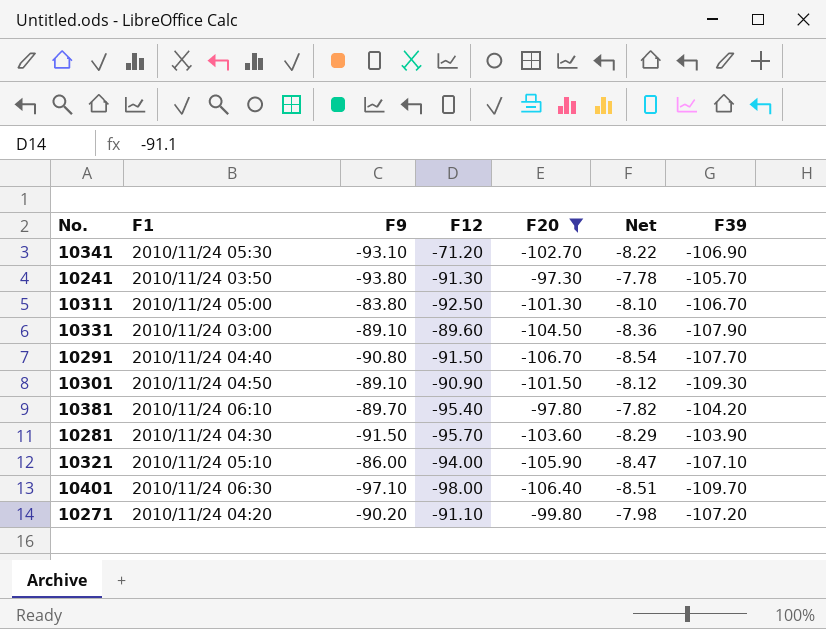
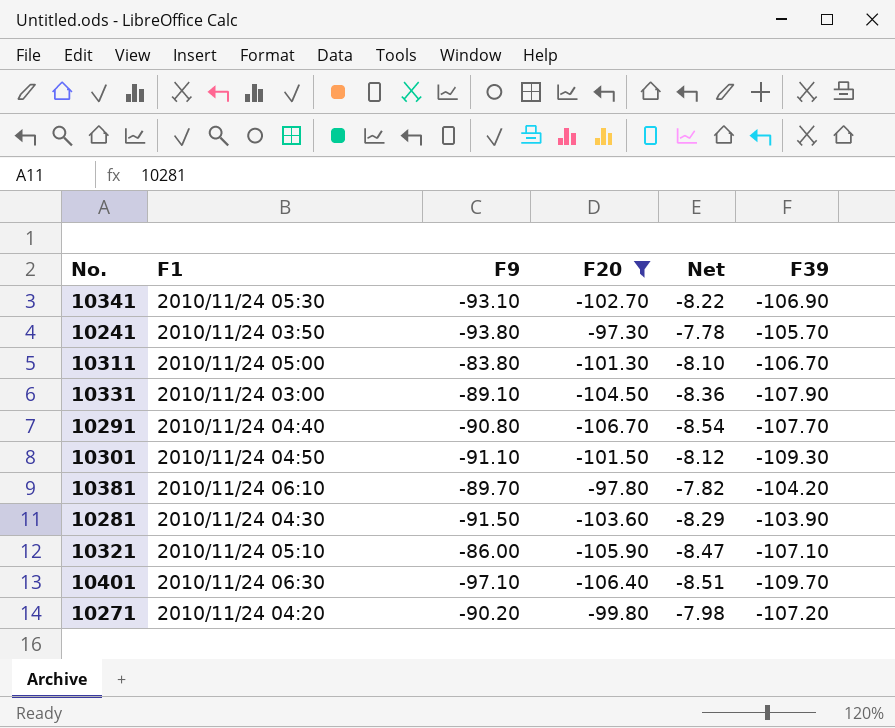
column F12 | position: 4 -> none
10301 | F9: -89.10 -> -91.10

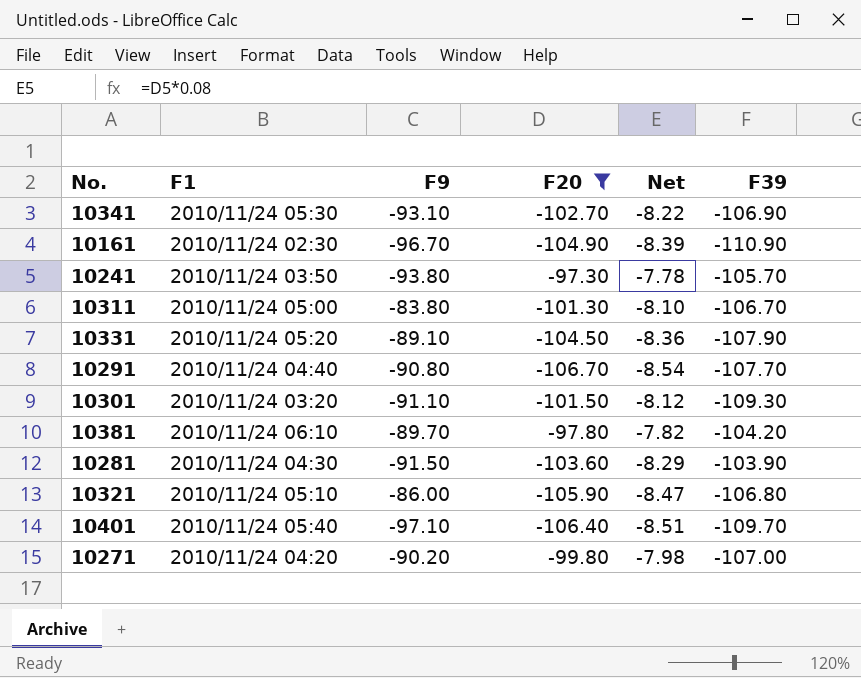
row 10161: none -> 2010/11/24 02:30 | -96.70 | -104.90 | -8.39 | -110.90
10331 | F1: 2010/11/24 03:00 -> 2010/11/24 05:20
10301 | F1: 2010/11/24 04:50 -> 2010/11/24 03:20
10321 | F39: -107.10 -> -106.80
10401 | F1: 2010/11/24 06:30 -> 2010/11/24 05:40
10271 | F39: -107.20 -> -107.00

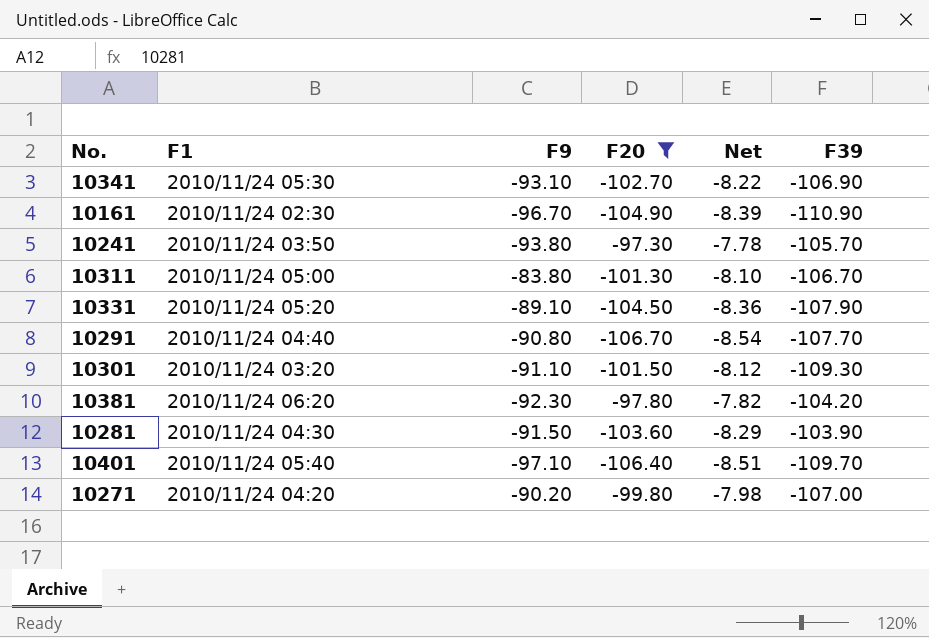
row 10321: 2010/11/24 05:10 | -86.00 | -105.90 | -8.47 | -106.80 -> none
10381 | F1: 2010/11/24 06:10 -> 2010/11/24 06:20
10381 | F9: -89.70 -> -92.30

